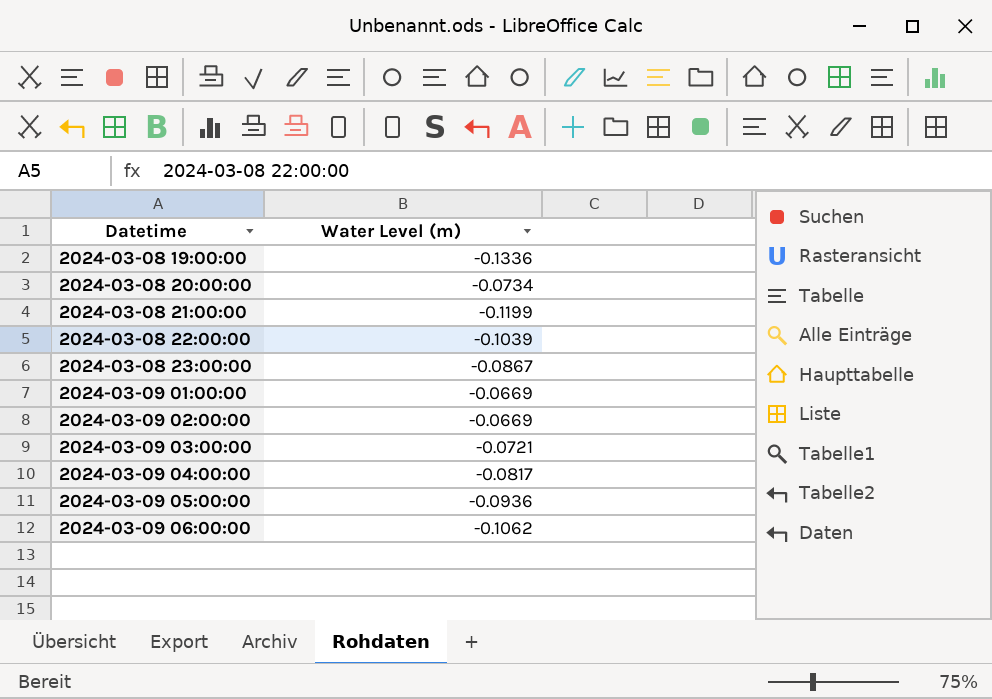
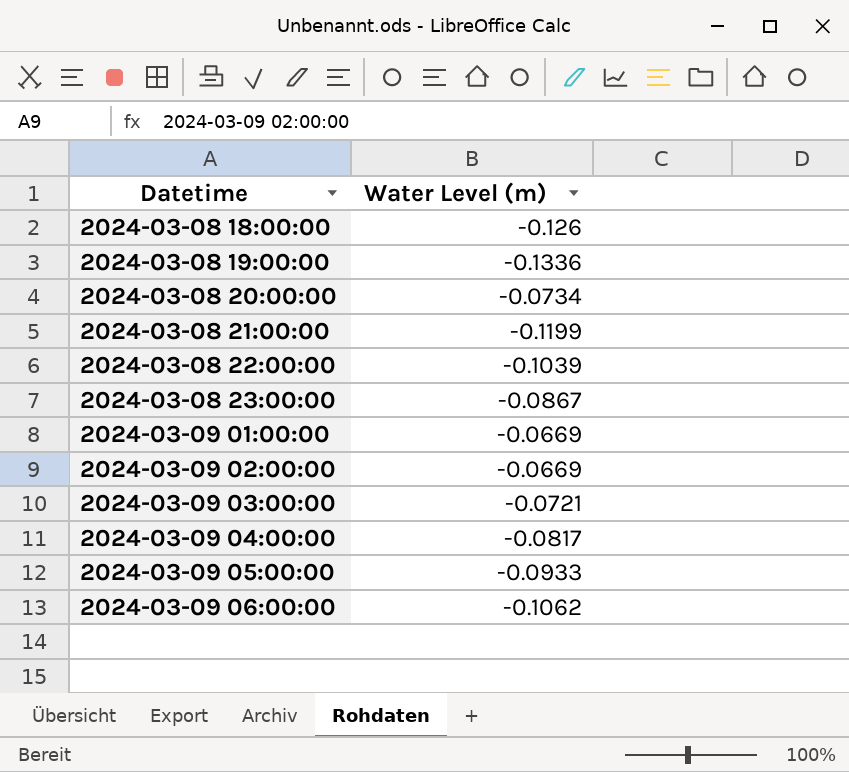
row 2024-03-08 18:00:00: none -> -0.126
2024-03-09 05:00:00 | Water Level (m): -0.0936 -> -0.0933

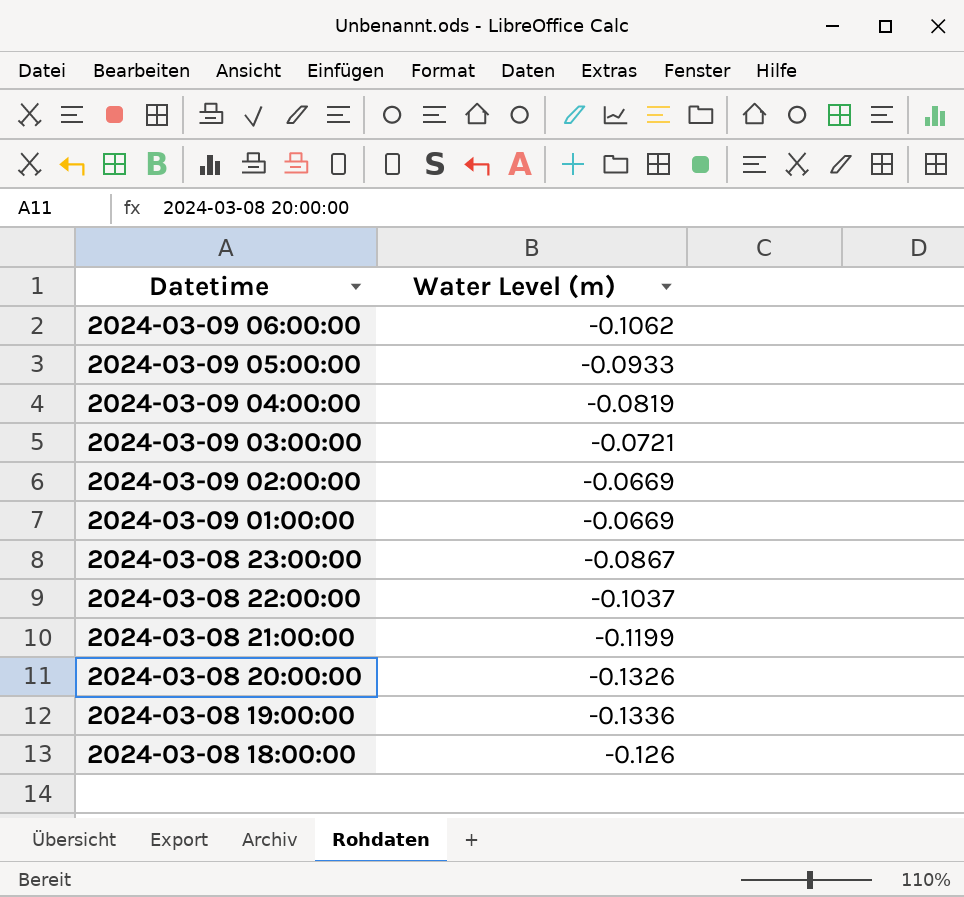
row order: Datetime ascending -> Datetime descending
2024-03-09 04:00:00 | Water Level (m): -0.0817 -> -0.0819
2024-03-08 22:00:00 | Water Level (m): -0.1039 -> -0.1037
2024-03-08 20:00:00 | Water Level (m): -0.0734 -> -0.1326

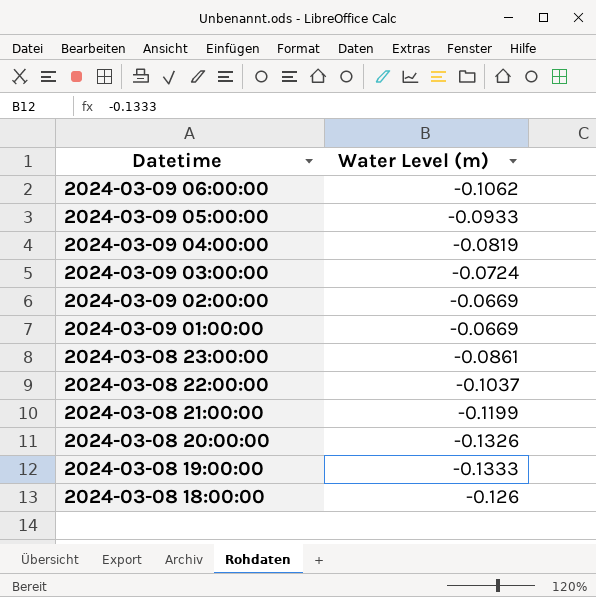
2024-03-09 03:00:00 | Water Level (m): -0.0721 -> -0.0724
2024-03-08 23:00:00 | Water Level (m): -0.0867 -> -0.0861
2024-03-08 19:00:00 | Water Level (m): -0.1336 -> -0.1333

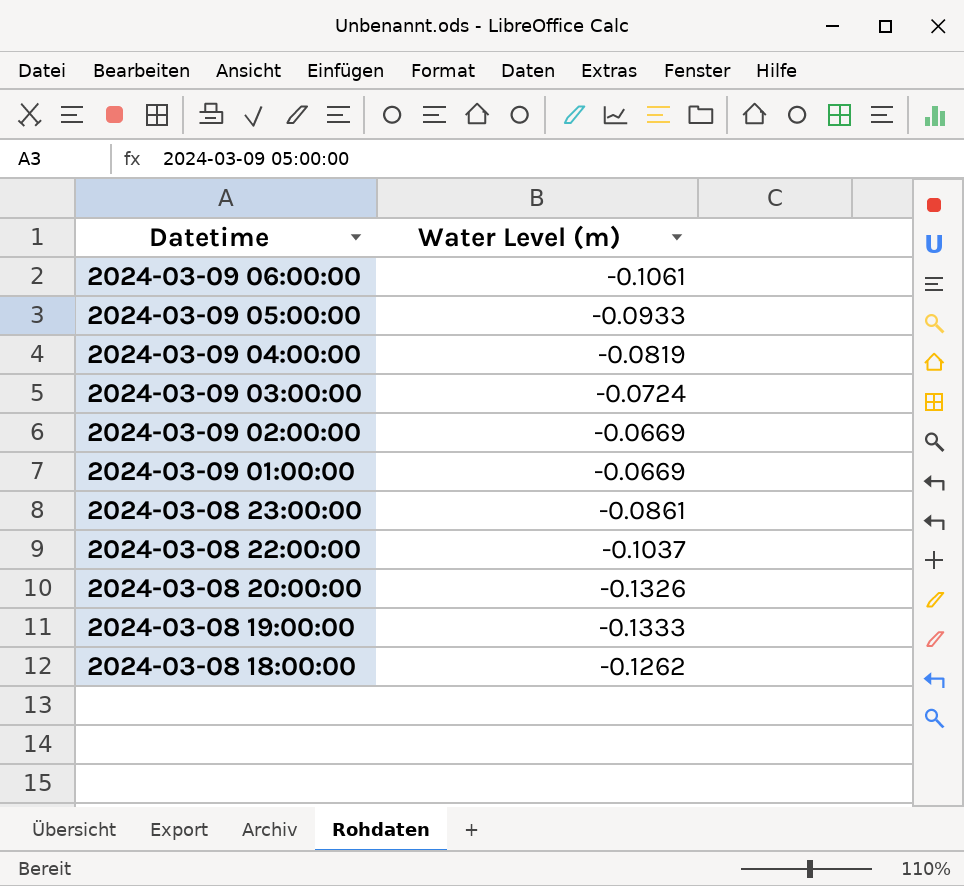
row 2024-03-08 21:00:00: -0.1199 -> none
2024-03-09 06:00:00 | Water Level (m): -0.1062 -> -0.1061
2024-03-08 18:00:00 | Water Level (m): -0.126 -> -0.1262

